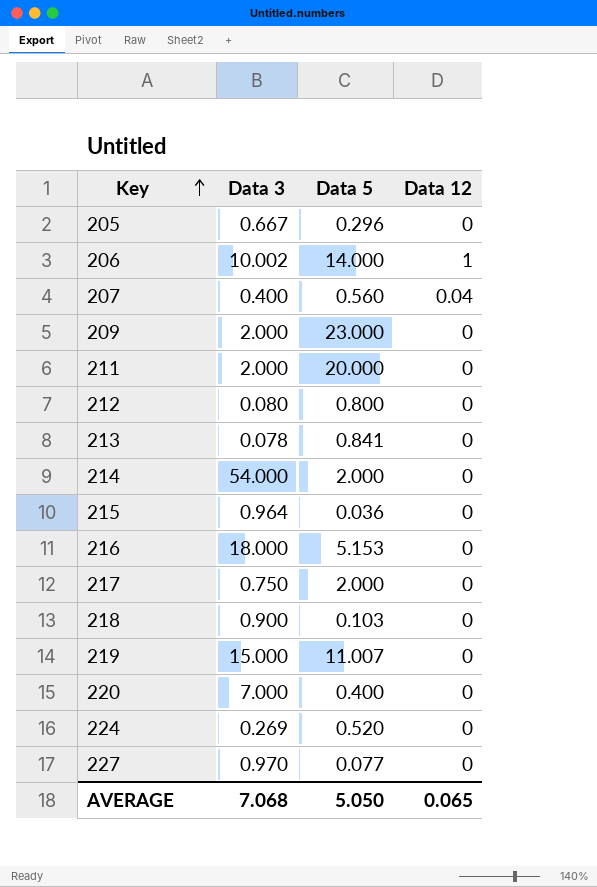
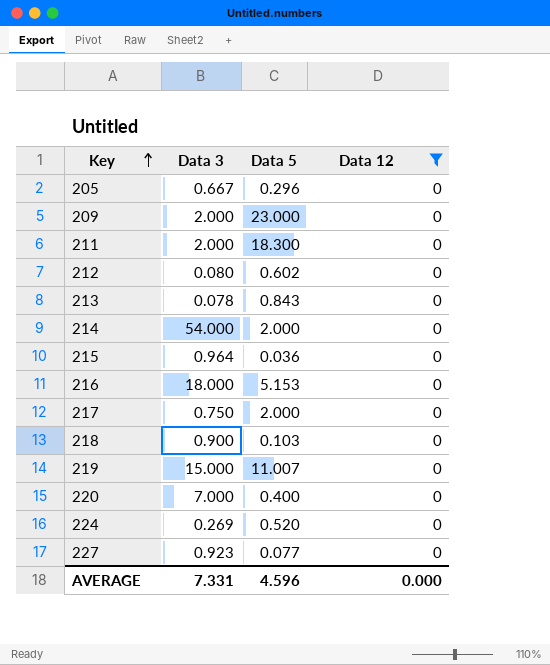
filter: none -> Data 12 = 0
211 | Data 5: 20.000 -> 18.300
212 | Data 5: 0.800 -> 0.602
213 | Data 5: 0.841 -> 0.843
227 | Data 3: 0.970 -> 0.923
AVERAGE | Data 3: 7.068 -> 7.331
AVERAGE | Data 5: 5.050 -> 4.596
AVERAGE | Data 12: 0.065 -> 0.000

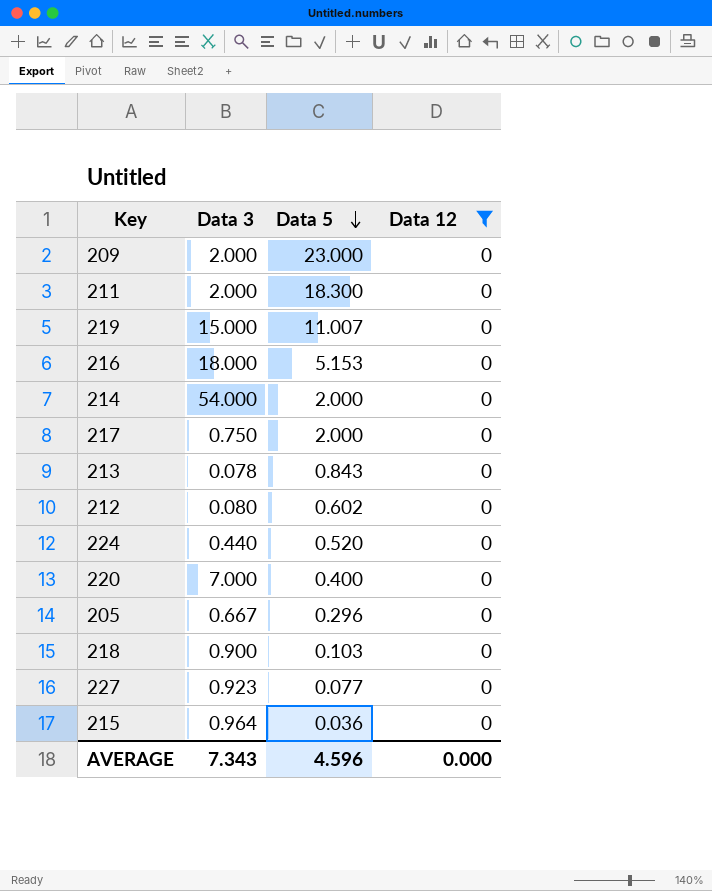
row order: Key ascending -> Data 5 descending
224 | Data 3: 0.269 -> 0.440
AVERAGE | Data 3: 7.331 -> 7.343

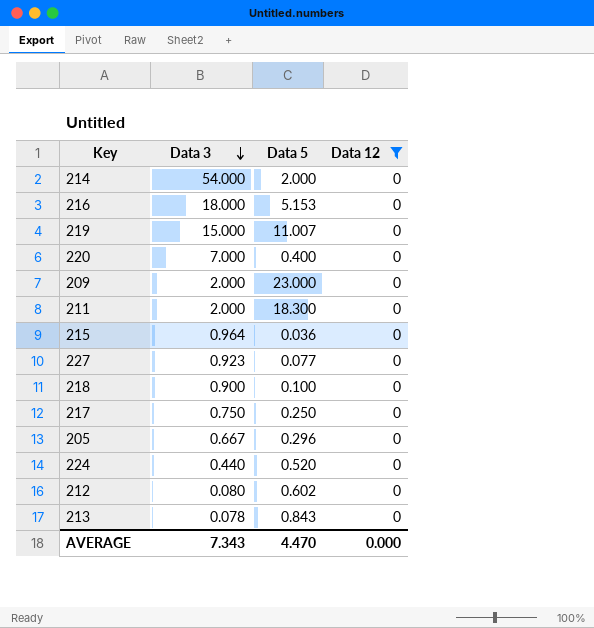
row order: Data 5 descending -> Data 3 descending
218 | Data 5: 0.103 -> 0.100
217 | Data 5: 2.000 -> 0.250
AVERAGE | Data 5: 4.596 -> 4.470

